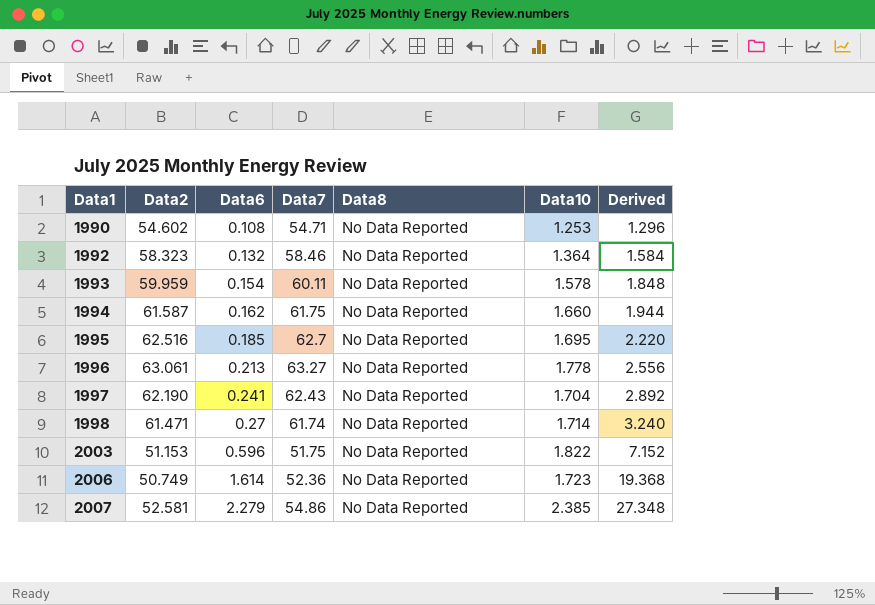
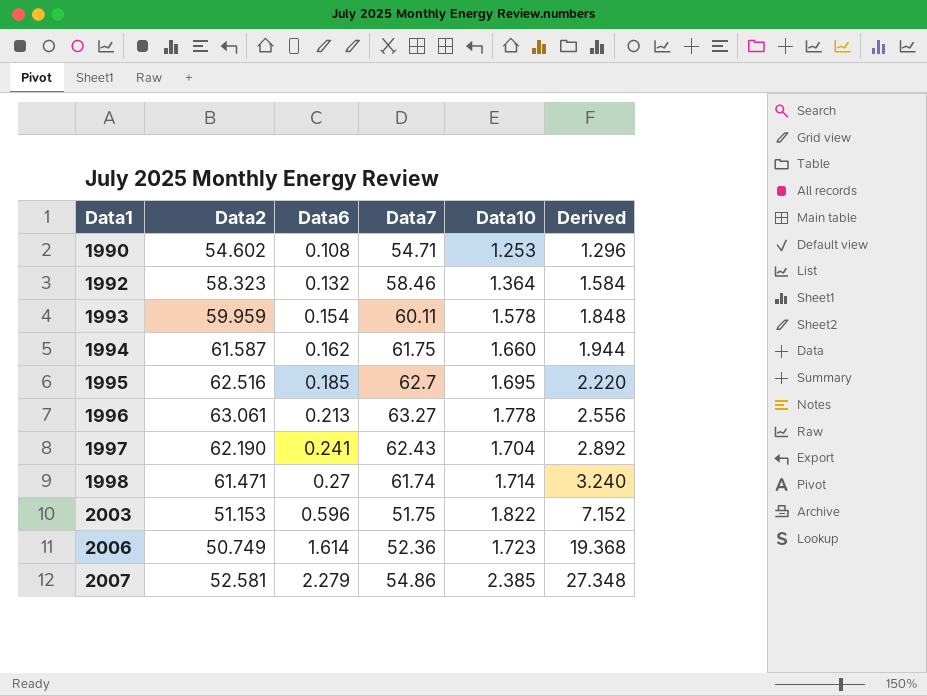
column Data8 | position: 5 -> none

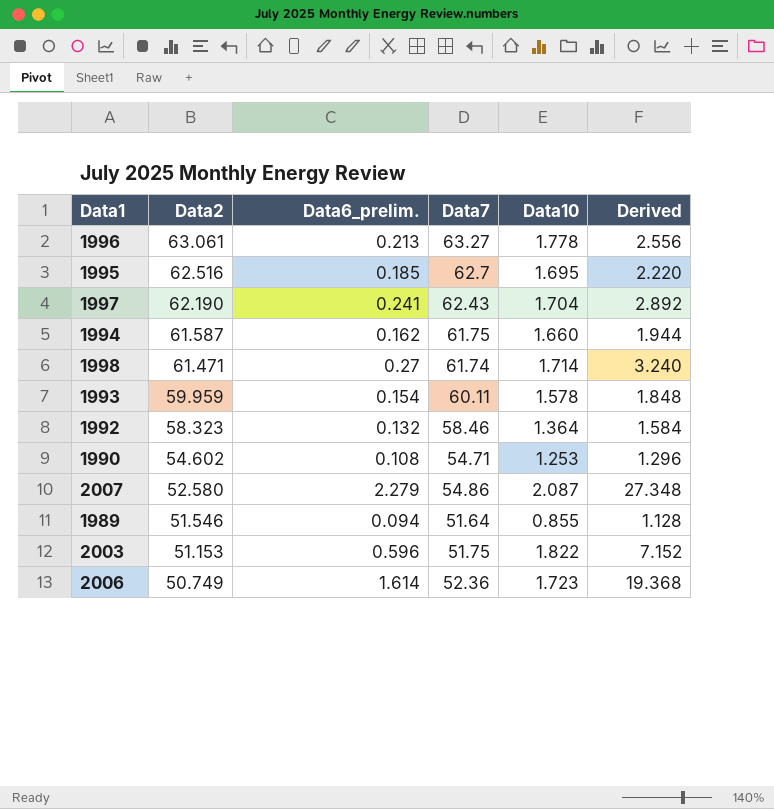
row order: Data1 ascending -> Data2 descending
column name: Data6 -> Data6_prelim.
2007 | Data2: 52.581 -> 52.580
2007 | Data10: 2.385 -> 2.087
row 1989: none -> 51.546 | 0.094 | 51.64 | 0.855 | 1.128

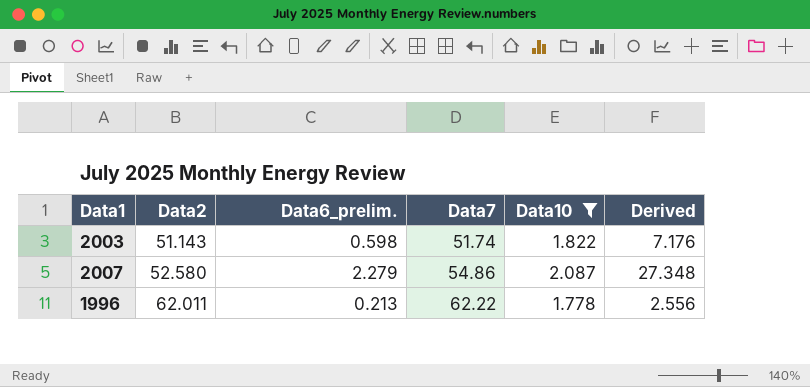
filter: none -> Data10 >= 1.778
row order: Data2 descending -> Data2 ascending
2003 | Data2: 51.153 -> 51.143
2003 | Data6_prelim.: 0.596 -> 0.598
2003 | Data7: 51.75 -> 51.74
2003 | Derived: 7.152 -> 7.176
1996 | Data2: 63.061 -> 62.011
1996 | Data7: 63.27 -> 62.22

